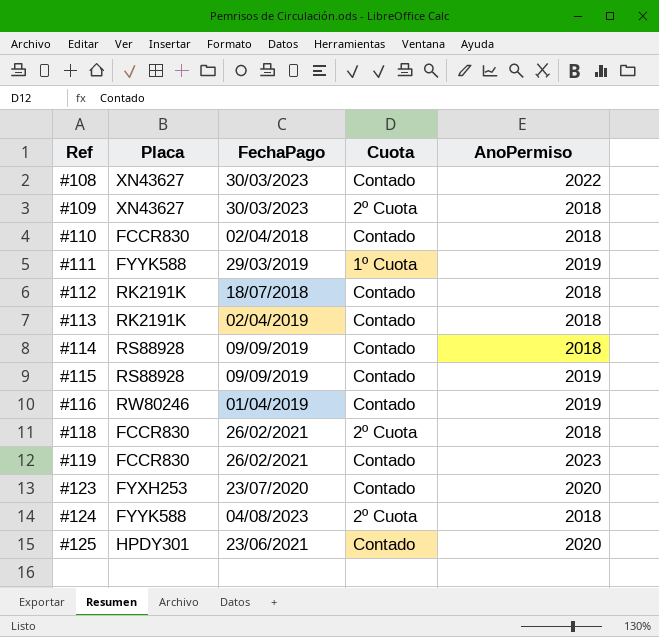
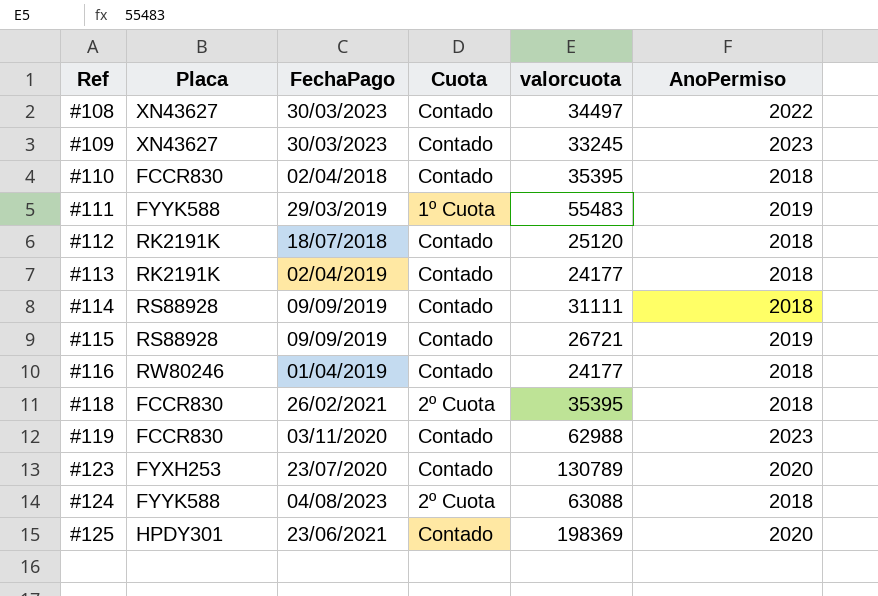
column valorcuota | position: none -> 5
#109 | Cuota: 2º Cuota -> Contado
#109 | AnoPermiso: 2018 -> 2023
#116 | AnoPermiso: 2019 -> 2018
#119 | FechaPago: 26/02/2021 -> 03/11/2020

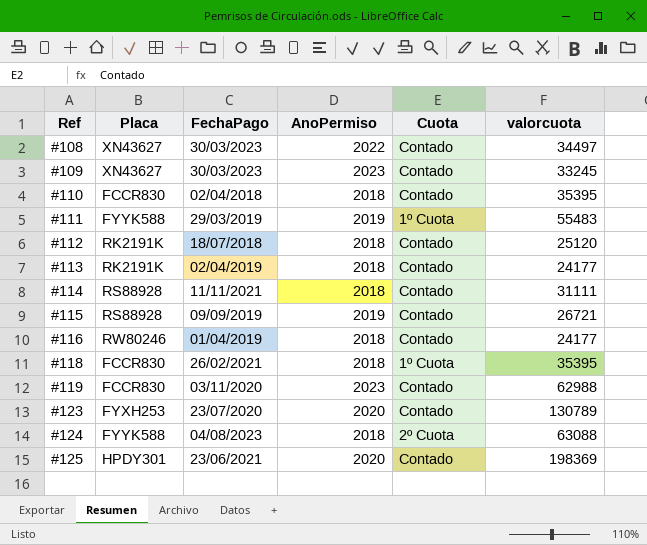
column AnoPermiso | position: 6 -> 4
#114 | FechaPago: 09/09/2019 -> 11/11/2021
#118 | Cuota: 2º Cuota -> 1º Cuota

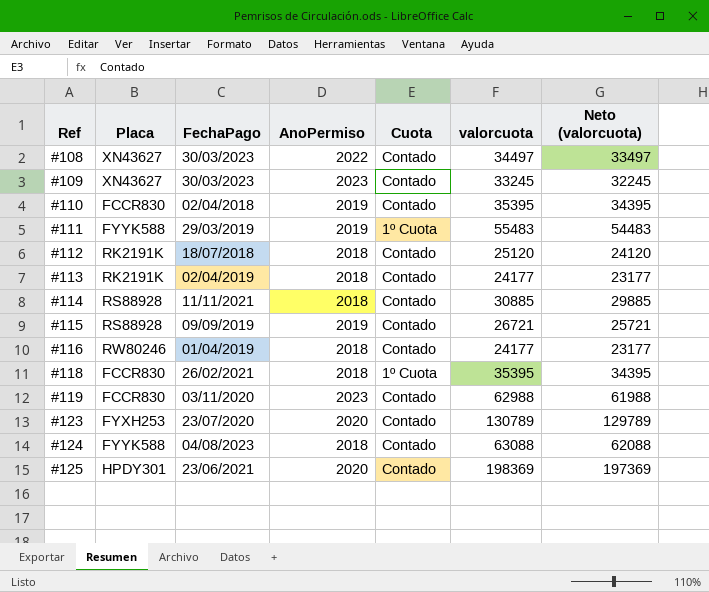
column Neto (valorcuota) | formula: none -> [valorcuota] - 1000
#110 | AnoPermiso: 2018 -> 2019
#114 | valorcuota: 31111 -> 30885
#124 | Cuota: 2º Cuota -> Contado

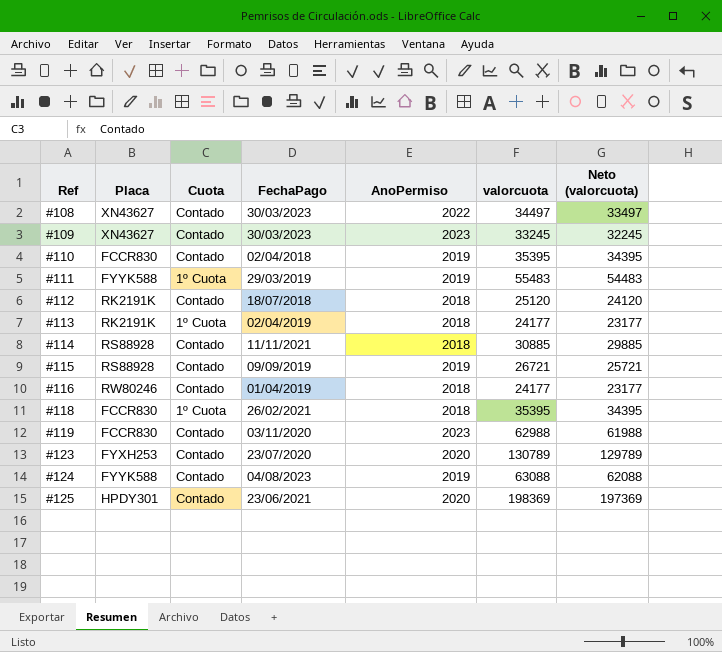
column Cuota | position: 5 -> 3
#113 | Cuota: Contado -> 1º Cuota
#124 | AnoPermiso: 2018 -> 2019

